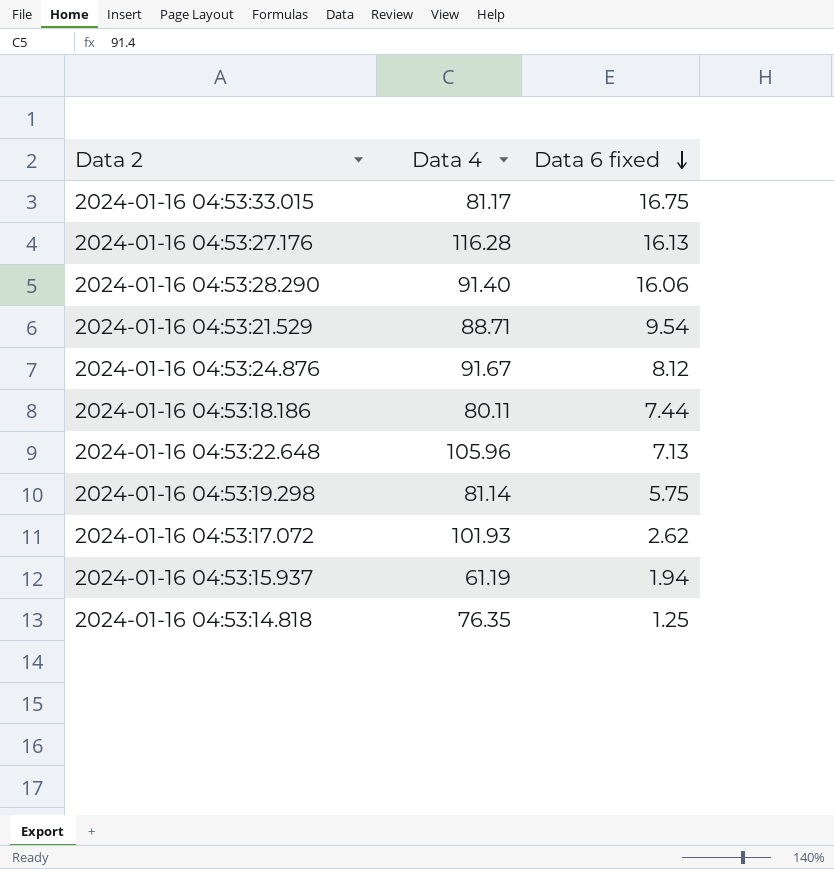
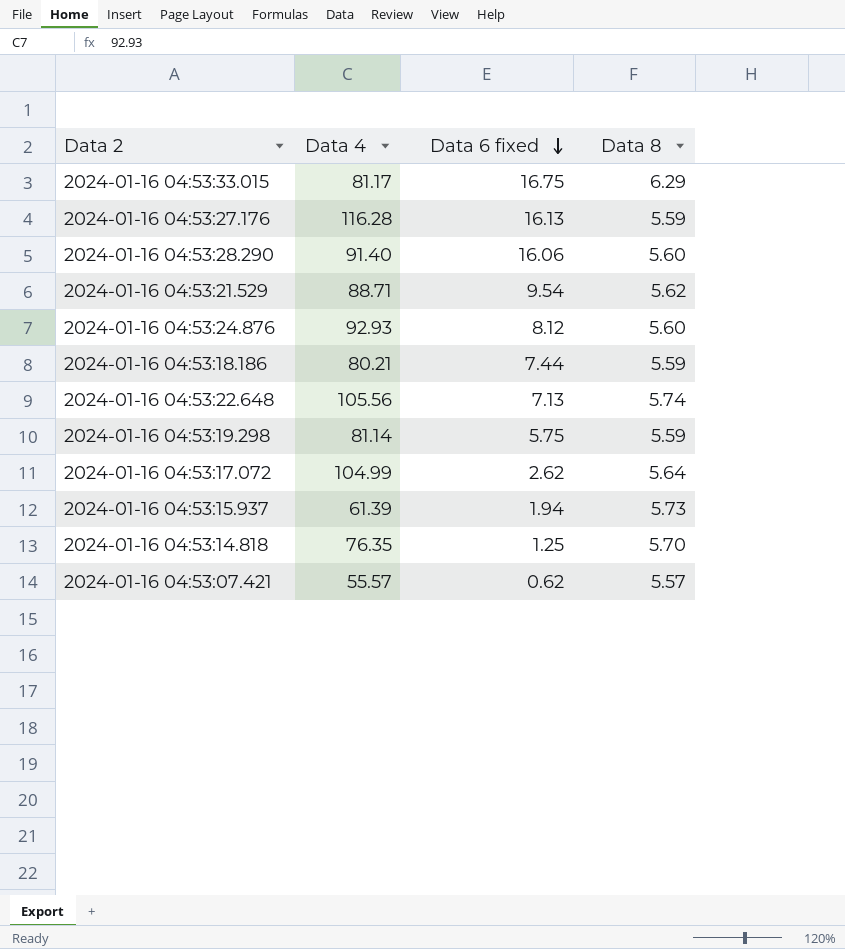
column Data 8 | position: none -> 4
2024-01-16 04:53:24.876 | Data 4: 91.67 -> 92.93
2024-01-16 04:53:18.186 | Data 4: 80.11 -> 80.21
2024-01-16 04:53:22.648 | Data 4: 105.96 -> 105.56
2024-01-16 04:53:17.072 | Data 4: 101.93 -> 104.99
2024-01-16 04:53:15.937 | Data 4: 61.19 -> 61.39
row 2024-01-16 04:53:07.421: none -> 55.57 | 0.62 | 5.57

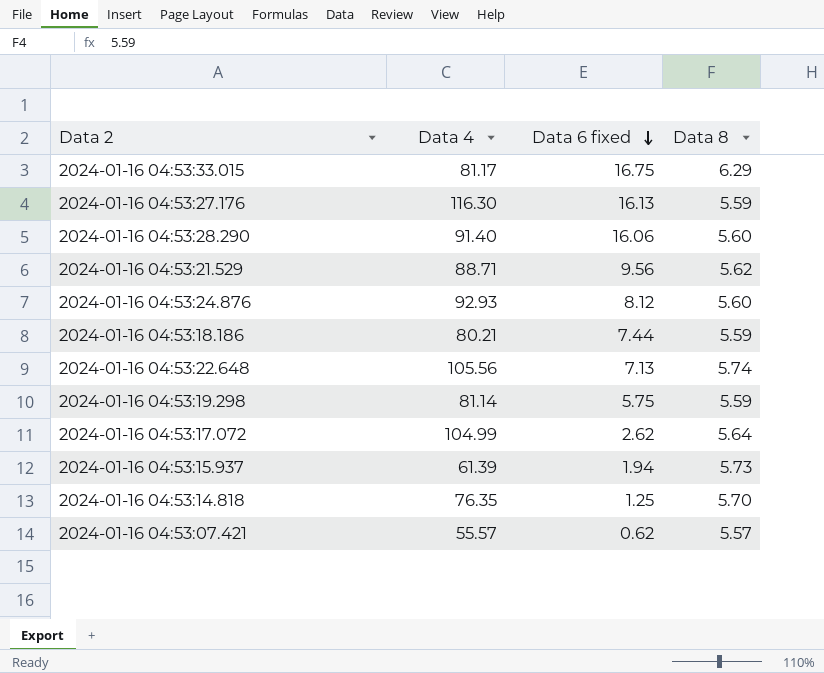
2024-01-16 04:53:27.176 | Data 4: 116.28 -> 116.30
2024-01-16 04:53:21.529 | Data 6 fixed: 9.54 -> 9.56

